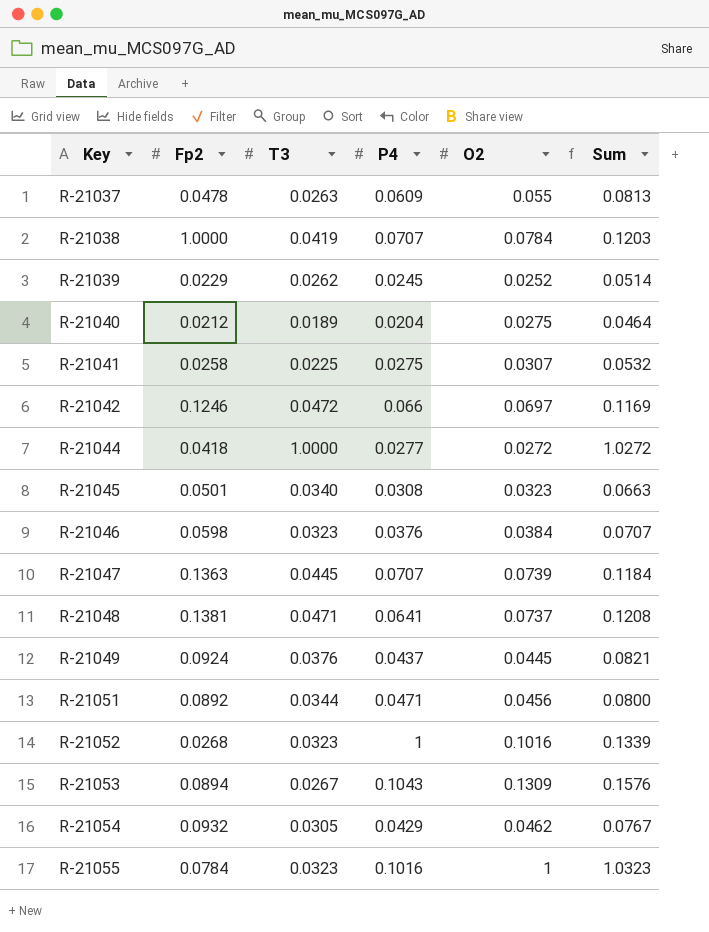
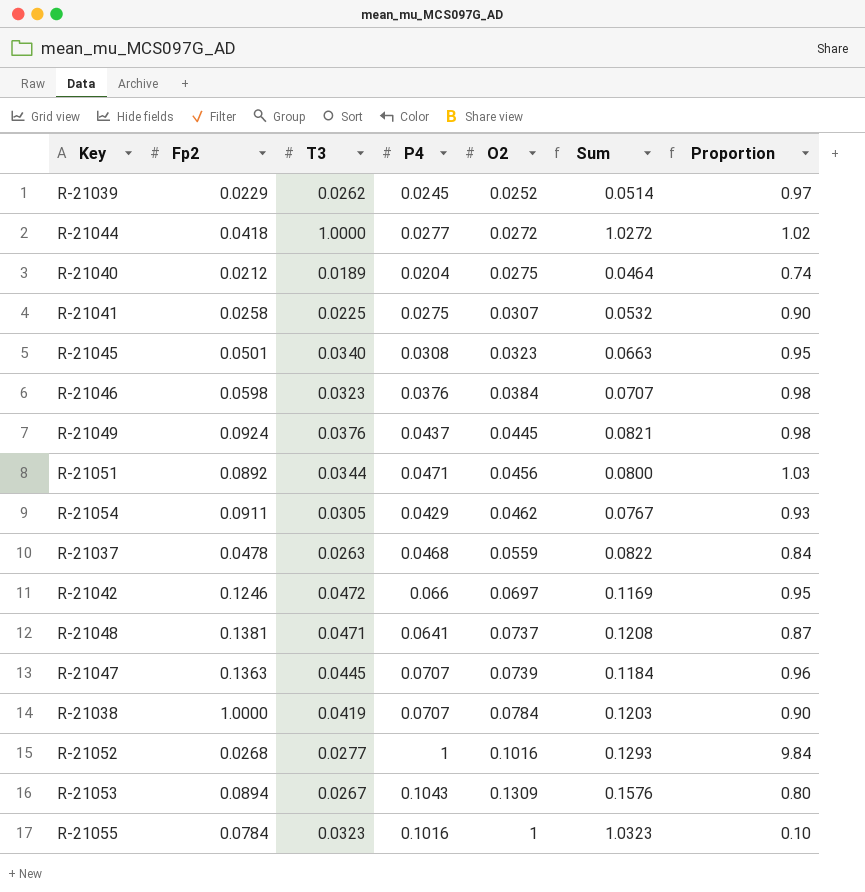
row order: Key ascending -> O2 ascending
column Proportion | formula: none -> [P4] / [O2]
R-21054 | Fp2: 0.0932 -> 0.0911
R-21037 | P4: 0.0609 -> 0.0468
R-21037 | O2: 0.055 -> 0.0559
R-21037 | Sum: 0.0813 -> 0.0822
R-21052 | T3: 0.0323 -> 0.0277
R-21052 | Sum: 0.1339 -> 0.1293

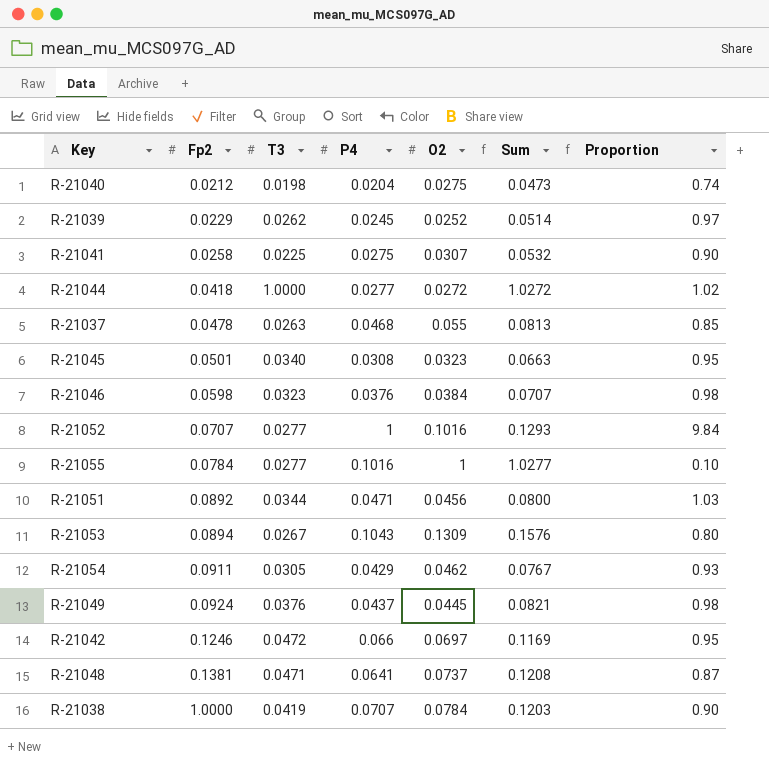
row order: O2 ascending -> Fp2 ascending
row R-21047: 0.1363 | 0.0445 | 0.0707 | 0.0739 | 0.1184 | 0.96 -> none
R-21040 | T3: 0.0189 -> 0.0198
R-21040 | Sum: 0.0464 -> 0.0473
R-21037 | O2: 0.0559 -> 0.055
R-21037 | Sum: 0.0822 -> 0.0813
R-21037 | Proportion: 0.84 -> 0.85
R-21052 | Fp2: 0.0268 -> 0.0707
R-21055 | T3: 0.0323 -> 0.0277
R-21055 | Sum: 1.0323 -> 1.0277

